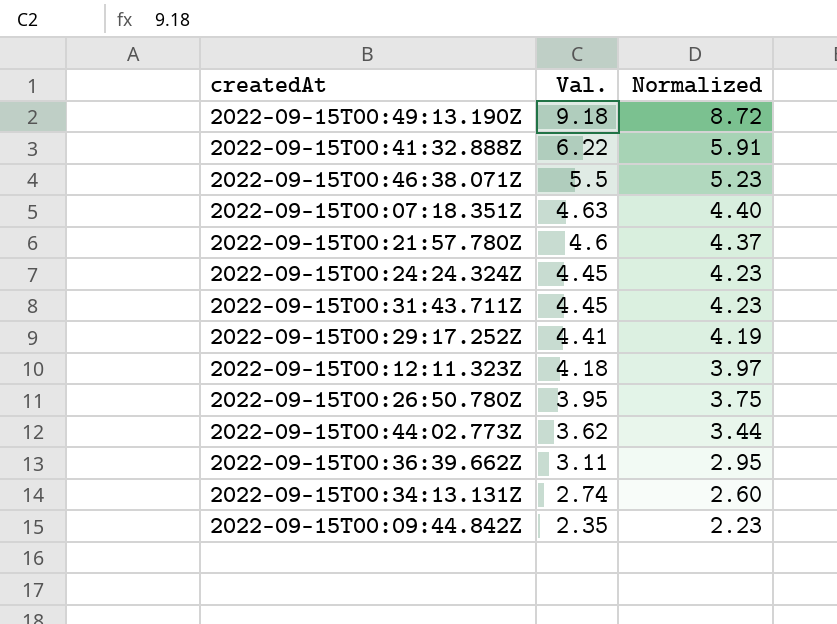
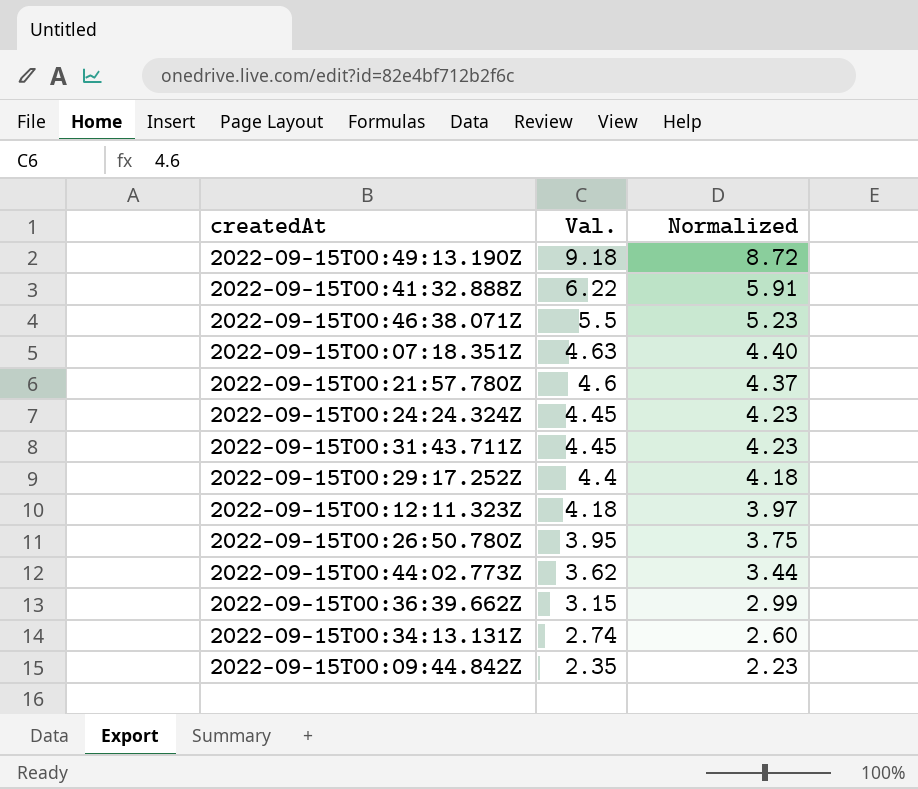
2022-09-15T00:29:17.252Z | Val.: 4.41 -> 4.4
2022-09-15T00:29:17.252Z | Normalized: 4.19 -> 4.18
2022-09-15T00:36:39.662Z | Val.: 3.11 -> 3.15
2022-09-15T00:36:39.662Z | Normalized: 2.95 -> 2.99

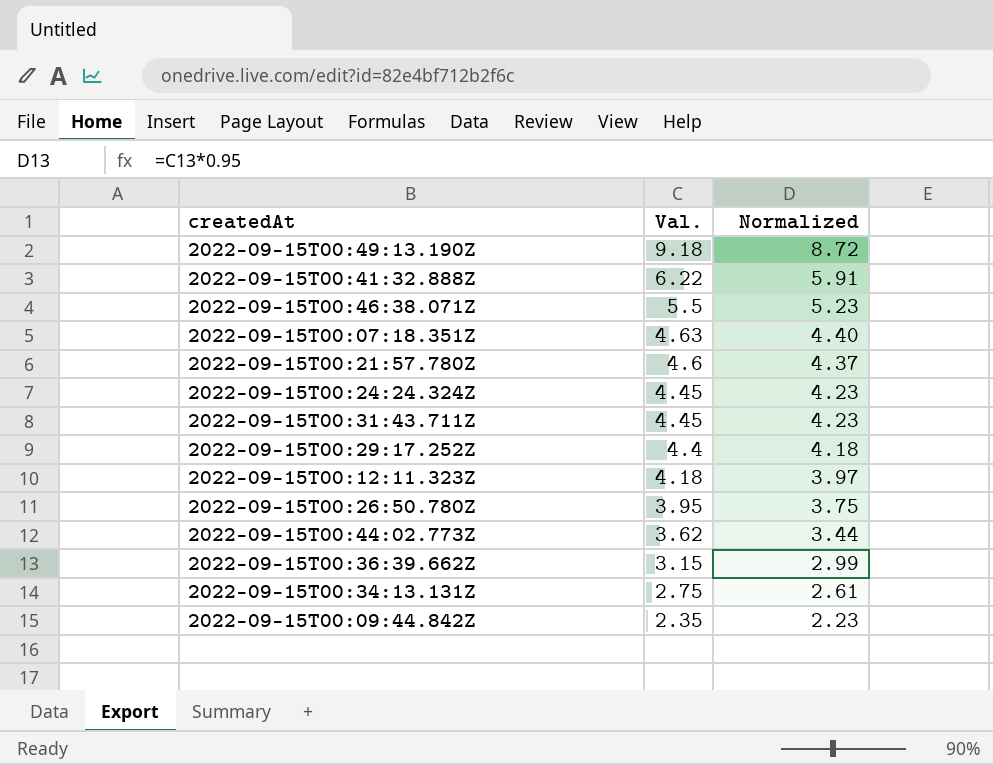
2022-09-15T00:34:13.131Z | Val.: 2.74 -> 2.75
2022-09-15T00:34:13.131Z | Normalized: 2.60 -> 2.61

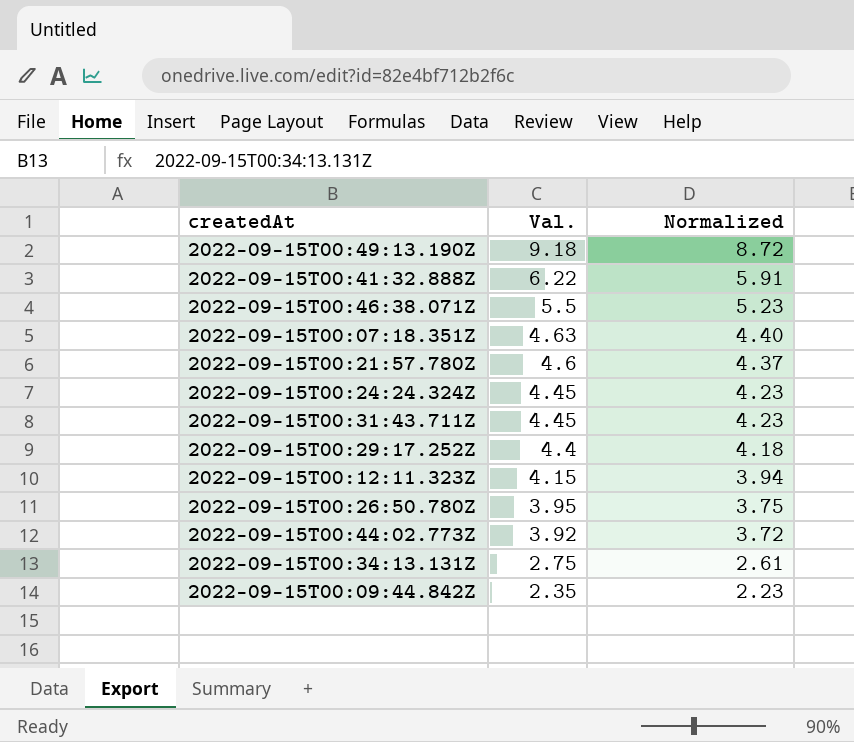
row 2022-09-15T00:36:39.662Z: 3.15 | 2.99 -> none
2022-09-15T00:12:11.323Z | Val.: 4.18 -> 4.15
2022-09-15T00:12:11.323Z | Normalized: 3.97 -> 3.94
2022-09-15T00:44:02.773Z | Val.: 3.62 -> 3.92
2022-09-15T00:44:02.773Z | Normalized: 3.44 -> 3.72

